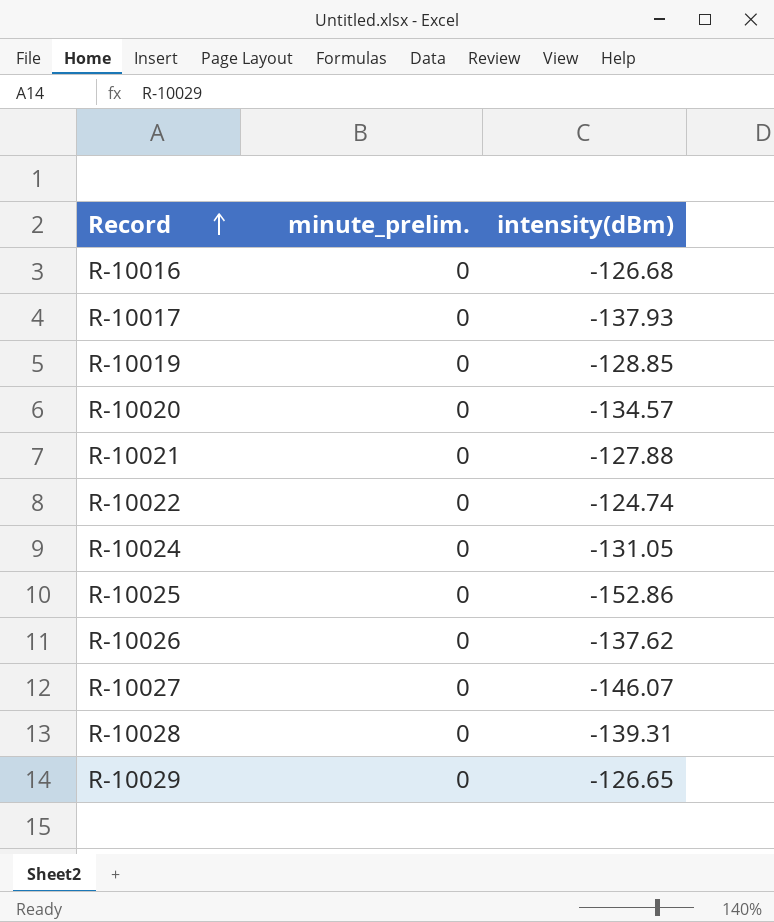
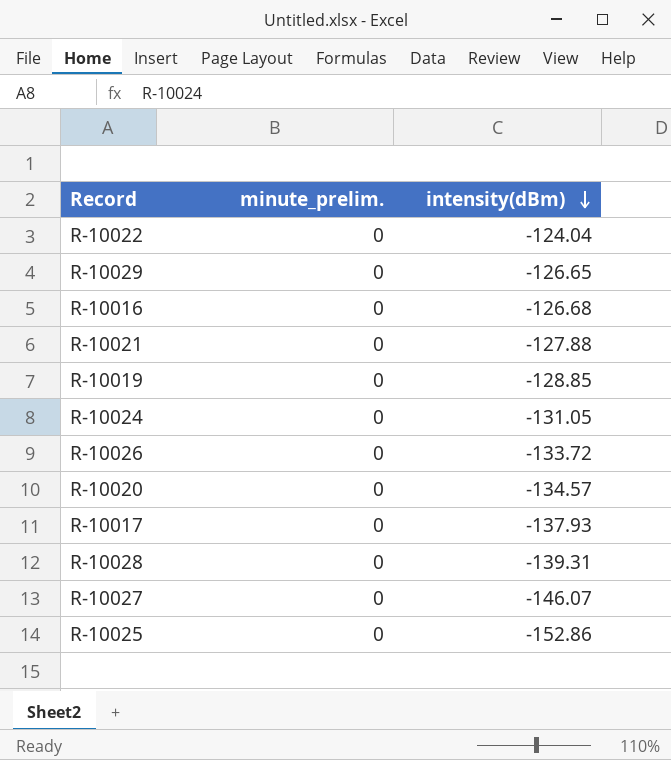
row order: Record ascending -> intensity(dBm) descending
R-10022 | intensity(dBm): -124.74 -> -124.04
R-10026 | intensity(dBm): -137.62 -> -133.72

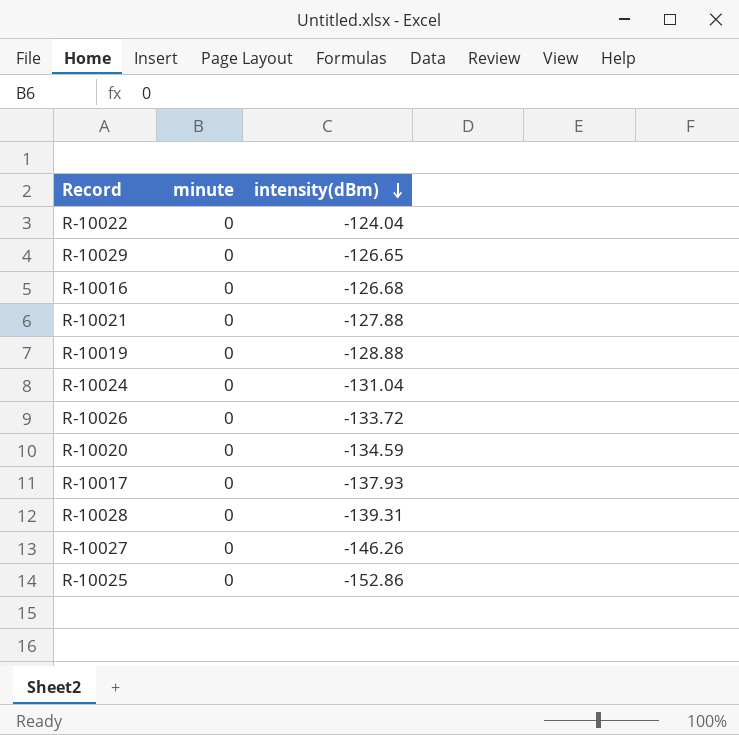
column name: minute_prelim. -> minute
R-10019 | intensity(dBm): -128.85 -> -128.88
R-10024 | intensity(dBm): -131.05 -> -131.04
R-10020 | intensity(dBm): -134.57 -> -134.59
R-10027 | intensity(dBm): -146.07 -> -146.26

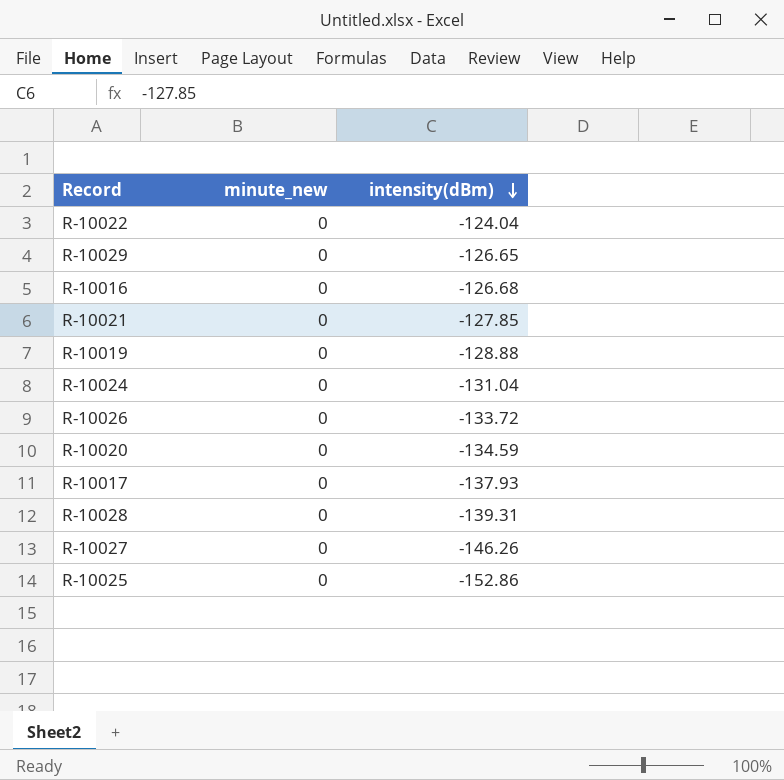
column name: minute -> minute_new
R-10021 | intensity(dBm): -127.88 -> -127.85

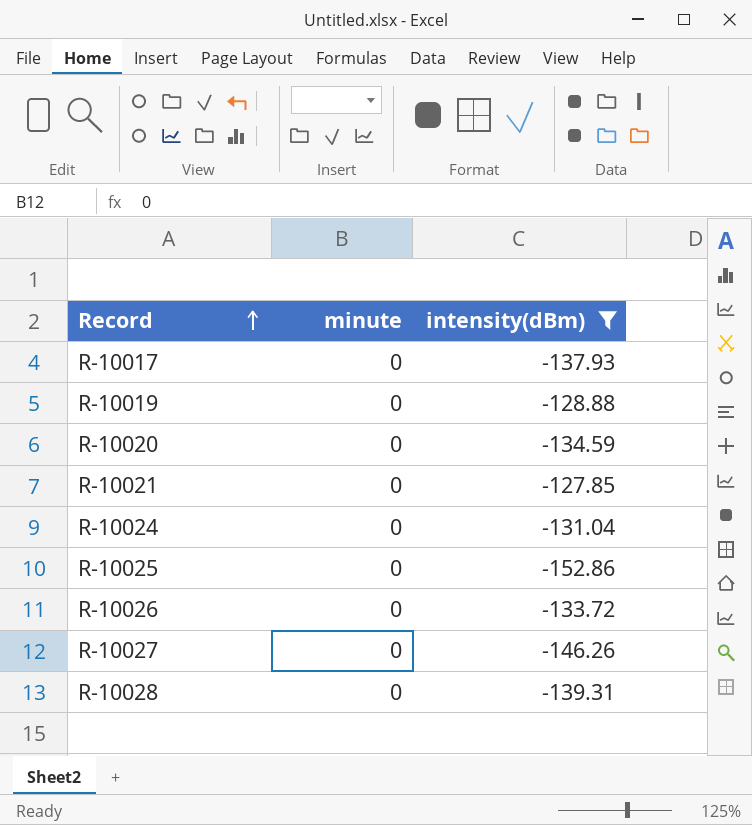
filter: none -> intensity(dBm) <= -127.85
row order: intensity(dBm) descending -> Record ascending
column name: minute_new -> minute

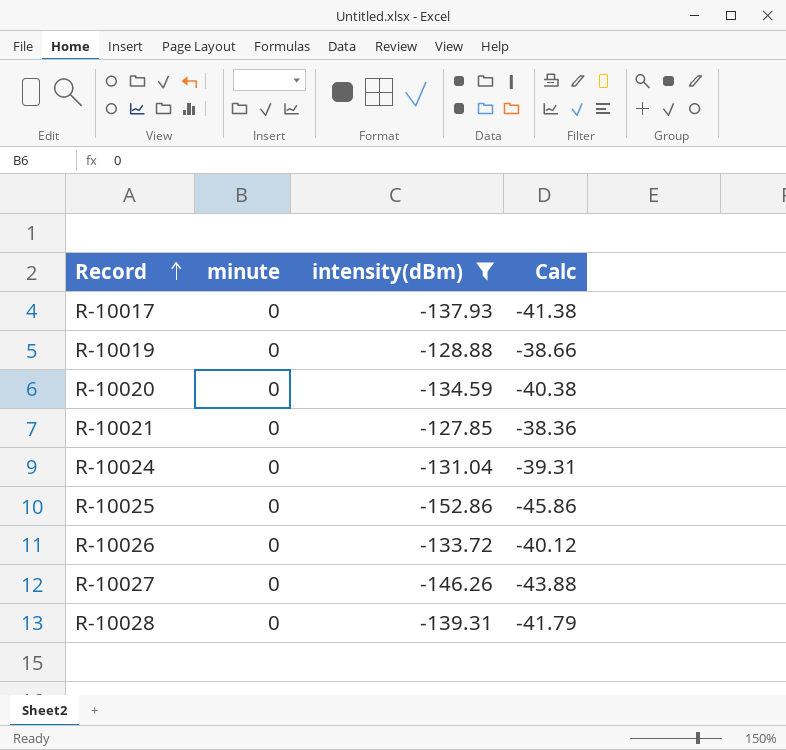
column Calc | formula: none -> [intensity(dBm)] * 0.3

